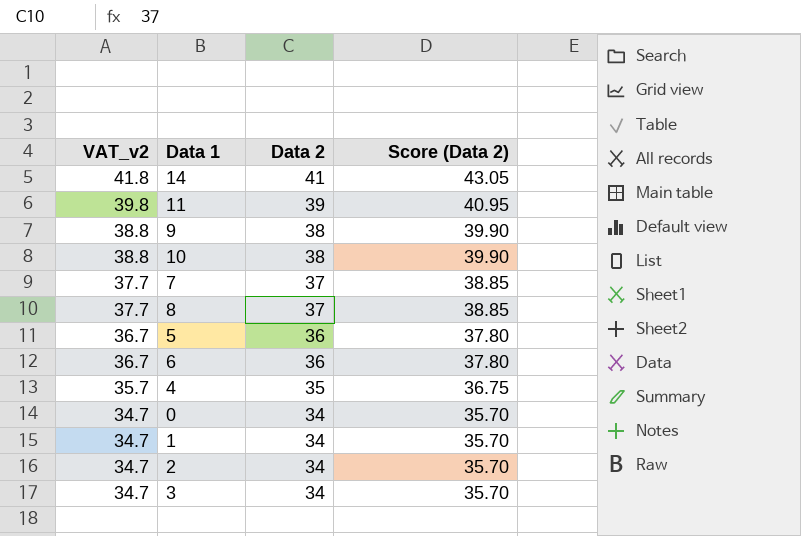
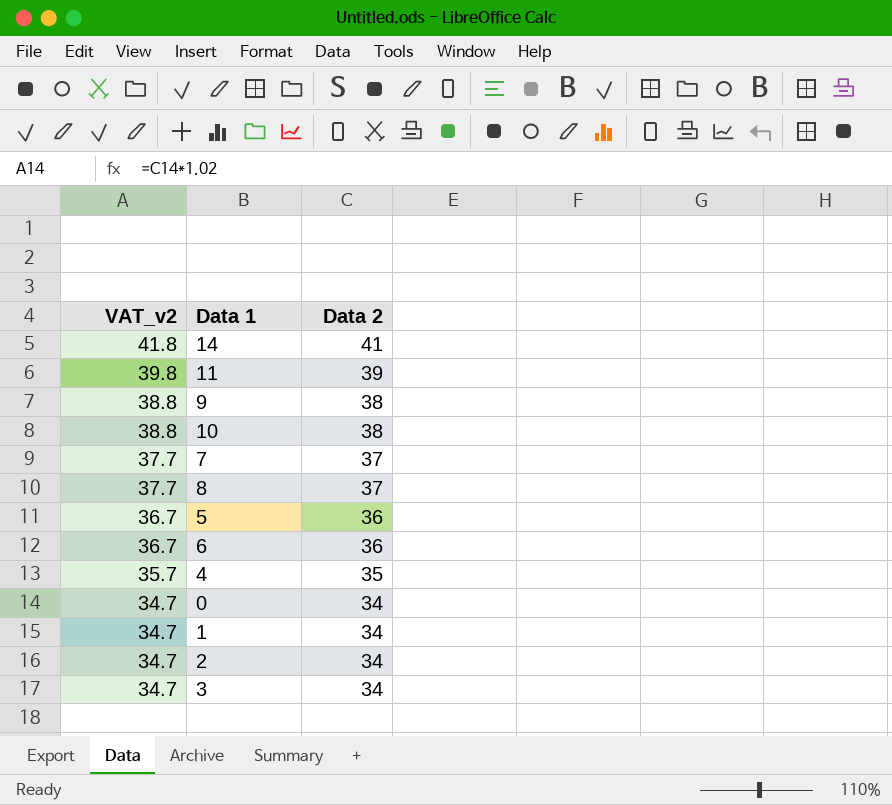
column Score (Data 2) | formula: [Data 2] * 1.05 -> none

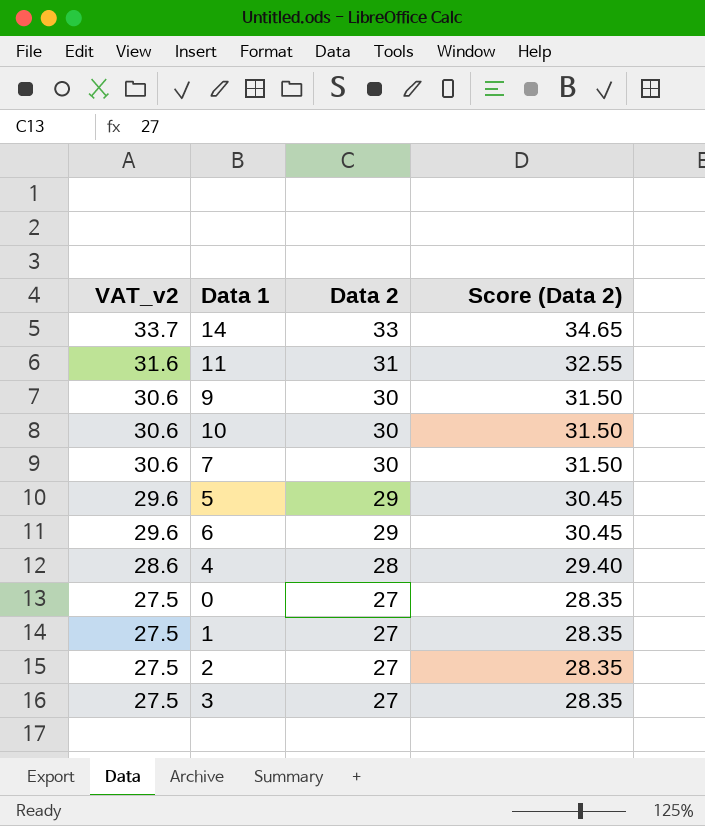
column Score (Data 2) | formula: none -> [Data 2] * 1.05
row 8: 37.7 | 37 -> none
14 | VAT_v2: 41.8 -> 33.7
14 | Data 2: 41 -> 33
11 | VAT_v2: 39.8 -> 31.6
11 | Data 2: 39 -> 31
9 | VAT_v2: 38.8 -> 30.6
9 | Data 2: 38 -> 30
10 | VAT_v2: 38.8 -> 30.6
10 | Data 2: 38 -> 30
7 | VAT_v2: 37.7 -> 30.6
7 | Data 2: 37 -> 30
5 | VAT_v2: 36.7 -> 29.6
5 | Data 2: 36 -> 29
6 | VAT_v2: 36.7 -> 29.6
6 | Data 2: 36 -> 29
4 | VAT_v2: 35.7 -> 28.6
4 | Data 2: 35 -> 28
0 | VAT_v2: 34.7 -> 27.5
0 | Data 2: 34 -> 27
1 | VAT_v2: 34.7 -> 27.5
1 | Data 2: 34 -> 27
2 | VAT_v2: 34.7 -> 27.5
2 | Data 2: 34 -> 27
3 | VAT_v2: 34.7 -> 27.5
3 | Data 2: 34 -> 27

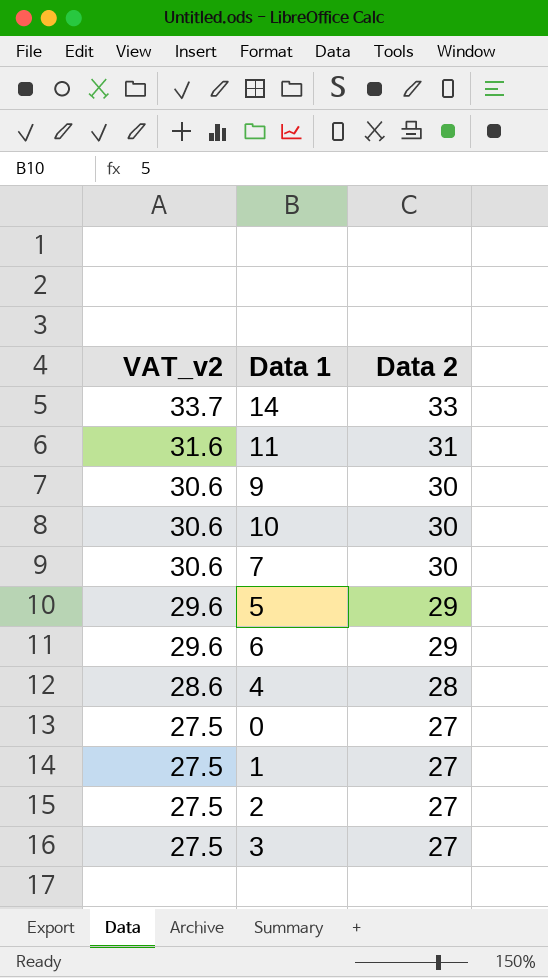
column Score (Data 2) | formula: [Data 2] * 1.05 -> none

